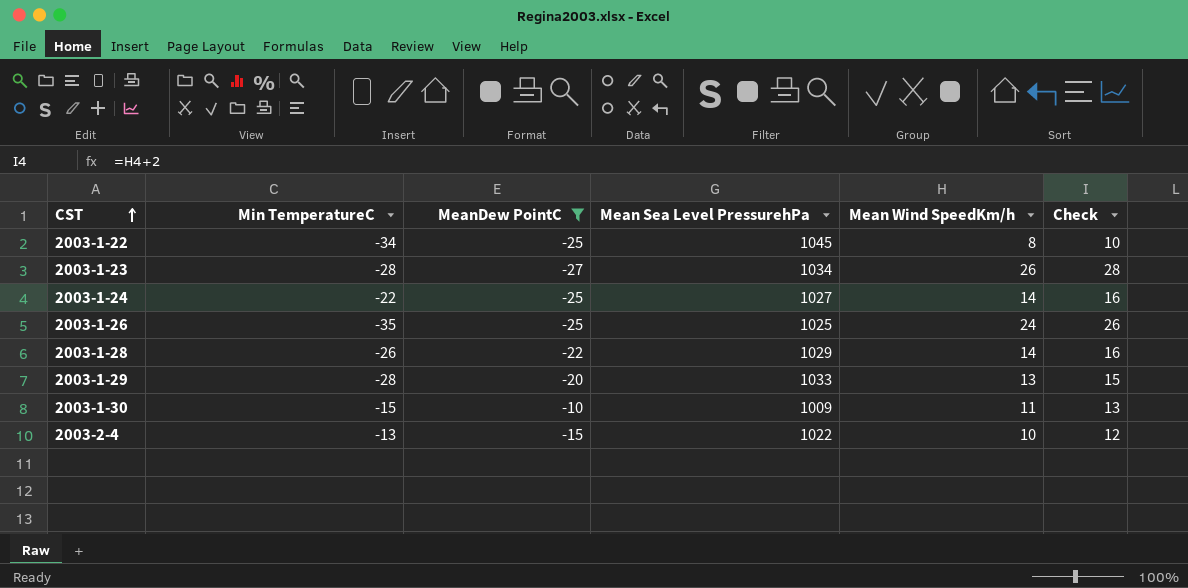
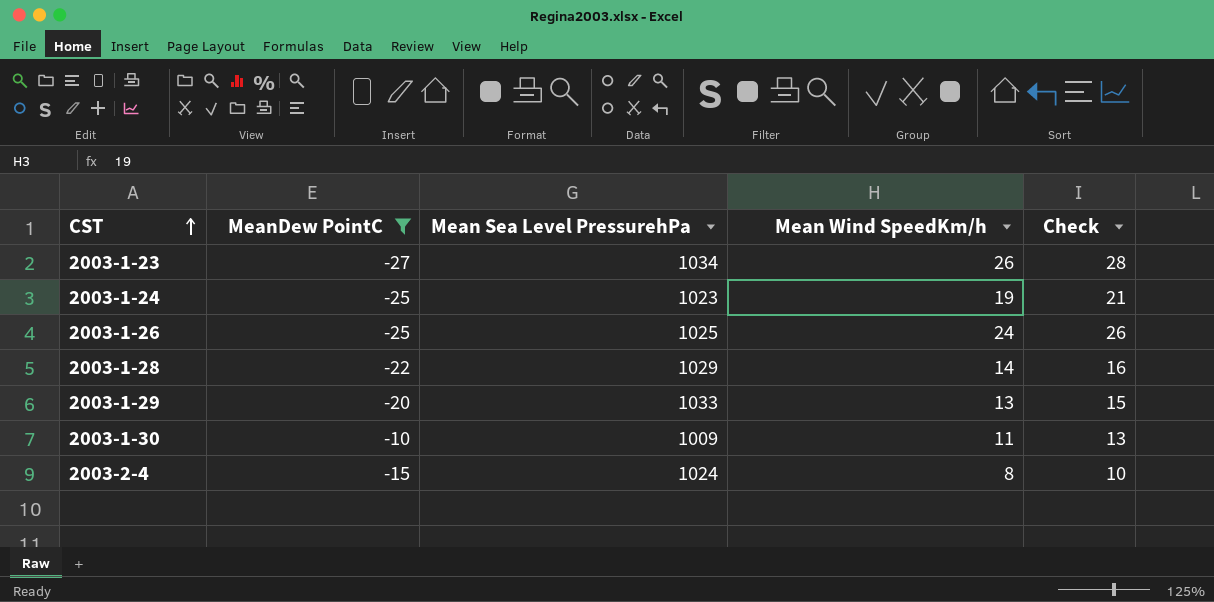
column Min TemperatureC | position: 2 -> none
row 2003-1-22: -34 | -25 | 1045 | 8 | 10 -> none
2003-1-24 | Mean Sea Level PressurehPa: 1027 -> 1023
2003-1-24 | Mean Wind SpeedKm/h: 14 -> 19
2003-1-24 | Check: 16 -> 21
2003-2-4 | Mean Sea Level PressurehPa: 1022 -> 1024
2003-2-4 | Mean Wind SpeedKm/h: 10 -> 8
2003-2-4 | Check: 12 -> 10

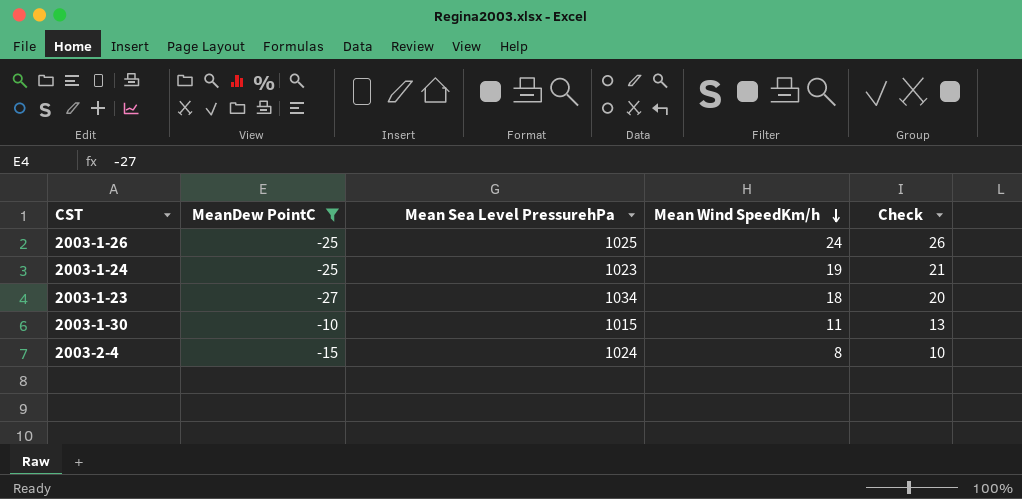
row order: CST ascending -> Mean Wind SpeedKm/h descending
row 2003-1-28: -22 | 1029 | 14 | 16 -> none
row 2003-1-29: -20 | 1033 | 13 | 15 -> none
2003-1-23 | Mean Wind SpeedKm/h: 26 -> 18
2003-1-23 | Check: 28 -> 20
2003-1-30 | Mean Sea Level PressurehPa: 1009 -> 1015

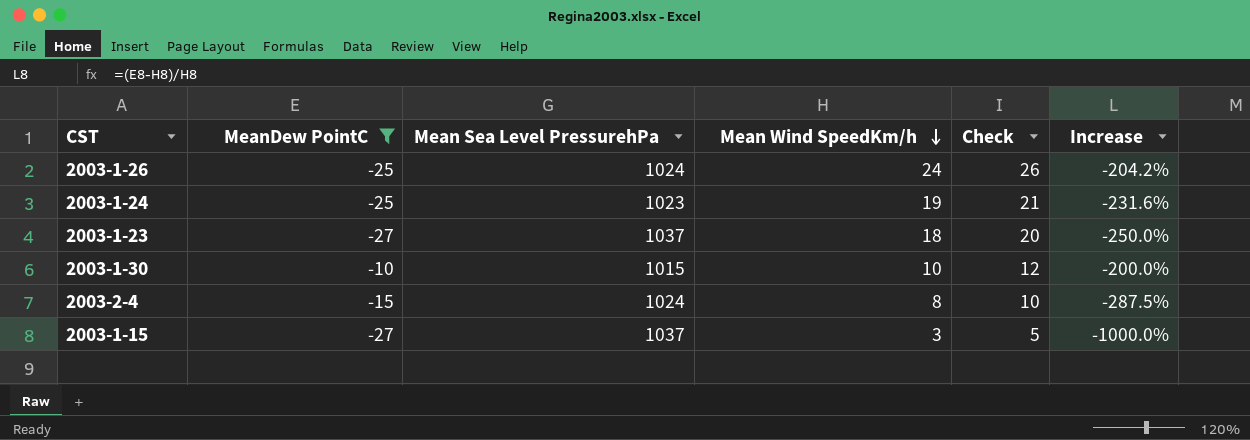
column Increase | formula: none -> ([MeanDew PointC] - [Mean Wind SpeedKm/h]) / [Mean Wind SpeedKm/h]
2003-1-26 | Mean Sea Level PressurehPa: 1025 -> 1024
2003-1-23 | Mean Sea Level PressurehPa: 1034 -> 1037
2003-1-30 | Mean Wind SpeedKm/h: 11 -> 10
2003-1-30 | Check: 13 -> 12
row 2003-1-15: none -> -27 | 1037 | 3 | 5 | -1000.0%

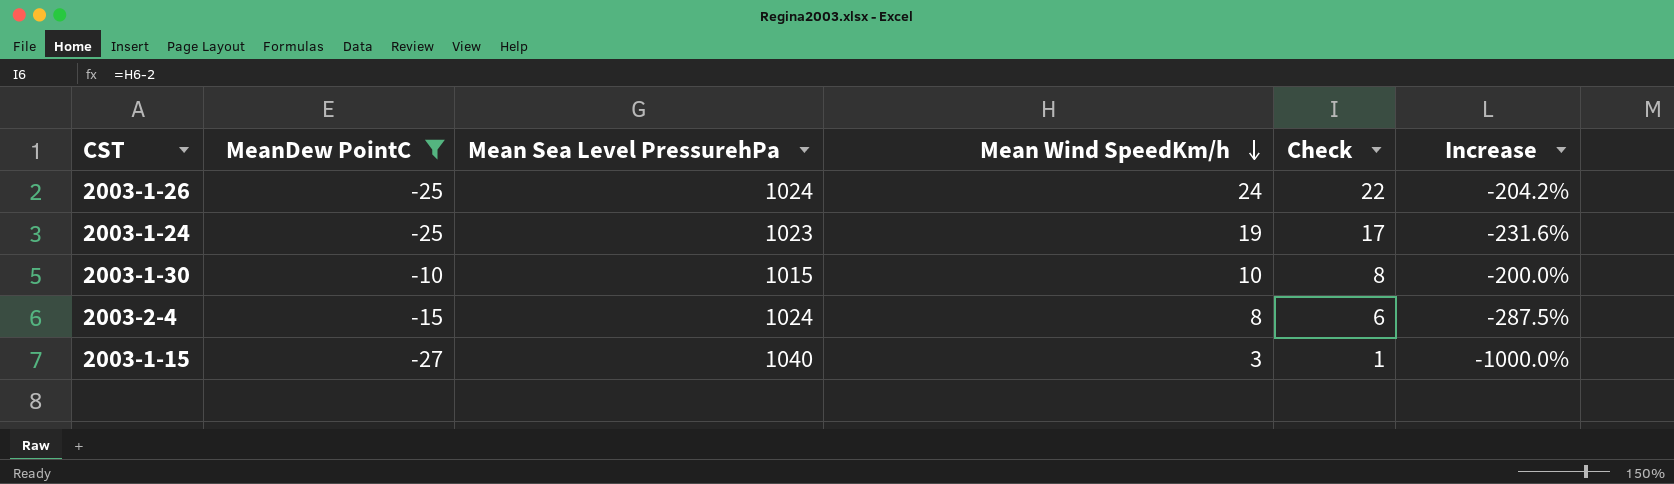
column Check | formula: [Mean Wind SpeedKm/h] + 2 -> [Mean Wind SpeedKm/h] - 2
row 2003-1-23: -27 | 1037 | 18 | 20 | -250.0% -> none
2003-1-15 | Mean Sea Level PressurehPa: 1037 -> 1040

